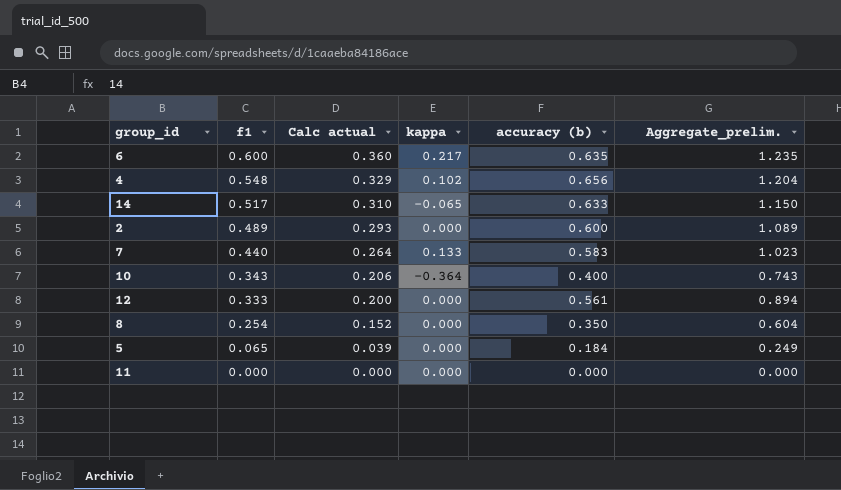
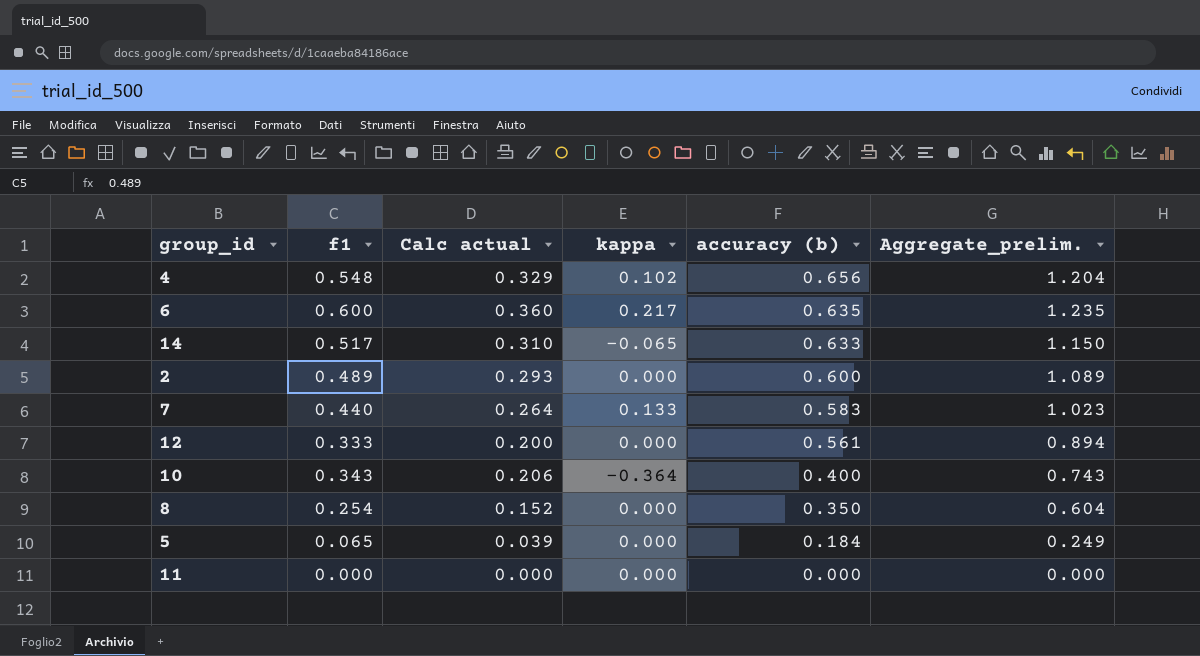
row order: f1 descending -> accuracy (b) descending

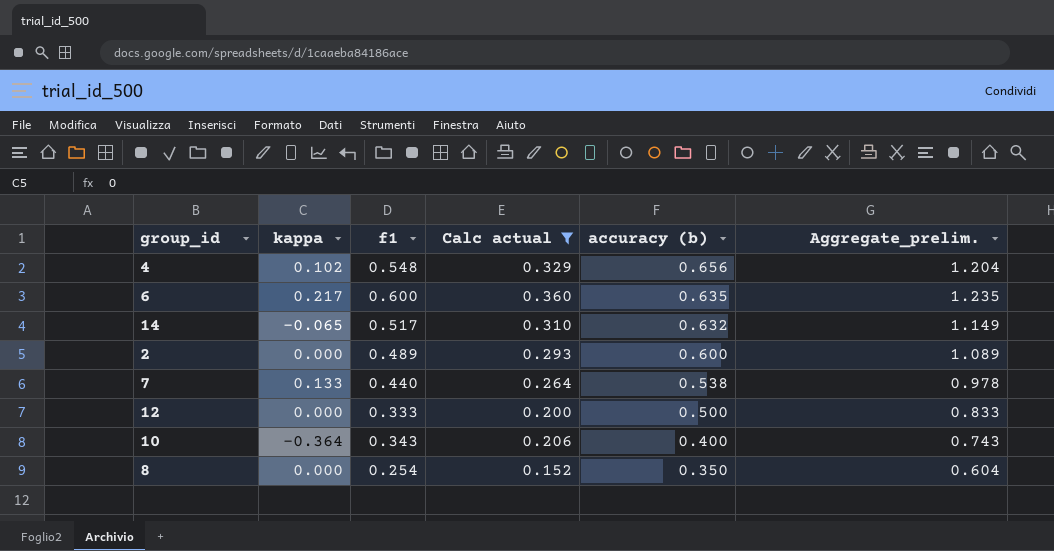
filter: none -> Calc actual >= 0.152
column kappa | position: 4 -> 2
14 | accuracy (b): 0.633 -> 0.632
14 | Aggregate_prelim.: 1.150 -> 1.149
7 | accuracy (b): 0.583 -> 0.538
7 | Aggregate_prelim.: 1.023 -> 0.978
12 | accuracy (b): 0.561 -> 0.500
12 | Aggregate_prelim.: 0.894 -> 0.833

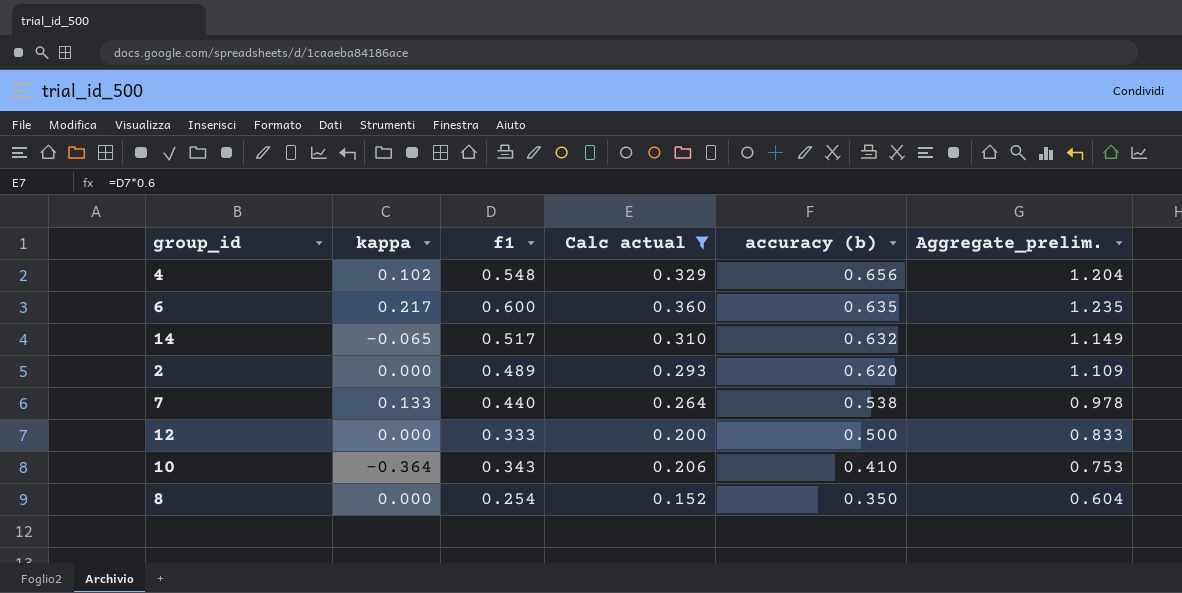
2 | accuracy (b): 0.600 -> 0.620
2 | Aggregate_prelim.: 1.089 -> 1.109
10 | accuracy (b): 0.400 -> 0.410
10 | Aggregate_prelim.: 0.743 -> 0.753

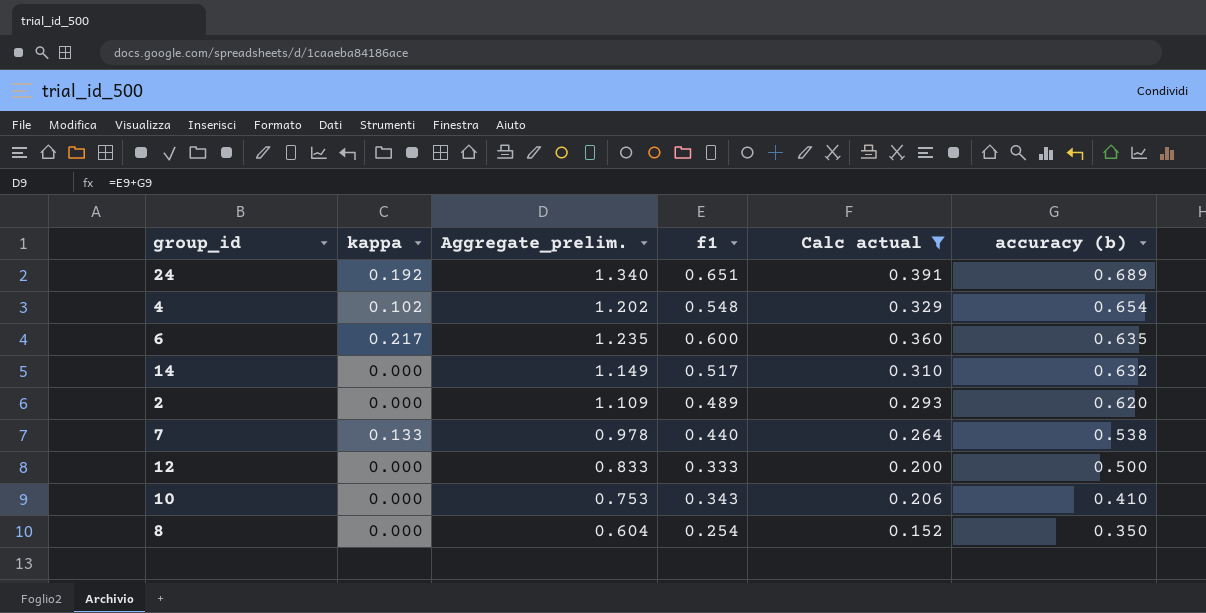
column Aggregate_prelim. | position: 6 -> 3
row 24: none -> 0.192 | 1.340 | 0.651 | 0.391 | 0.689
4 | Aggregate_prelim.: 1.204 -> 1.202
4 | accuracy (b): 0.656 -> 0.654
14 | kappa: -0.065 -> 0.000
10 | kappa: -0.364 -> 0.000

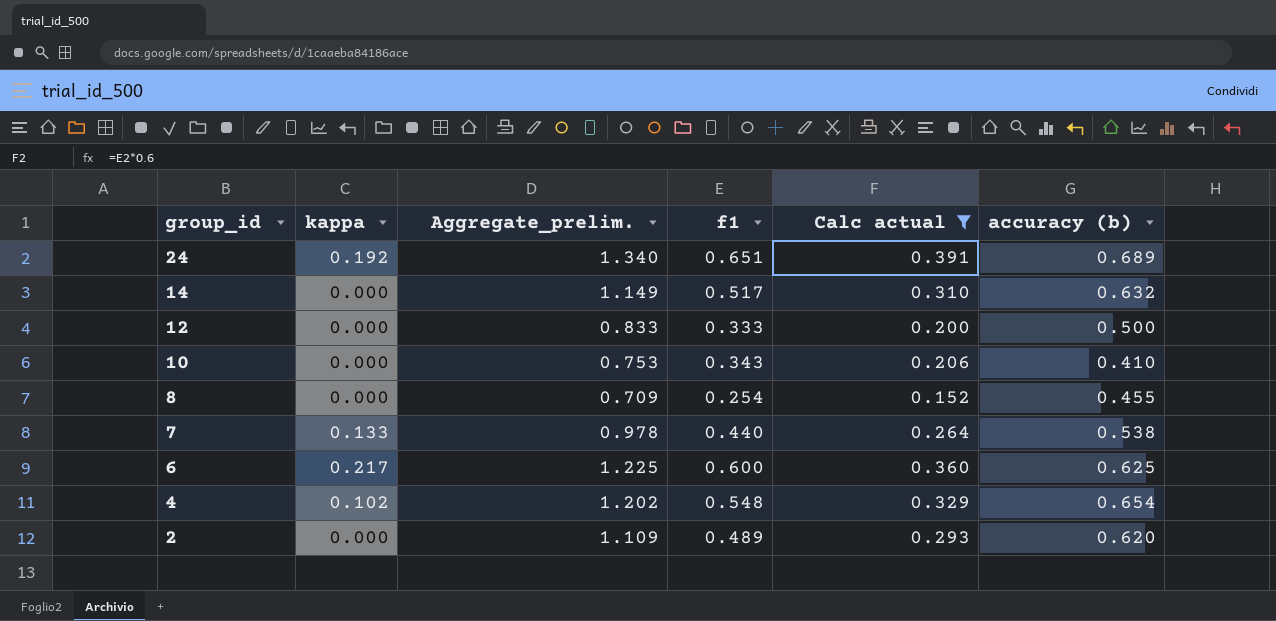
row order: accuracy (b) descending -> group_id descending
8 | Aggregate_prelim.: 0.604 -> 0.709
8 | accuracy (b): 0.350 -> 0.455
6 | Aggregate_prelim.: 1.235 -> 1.225
6 | accuracy (b): 0.635 -> 0.625

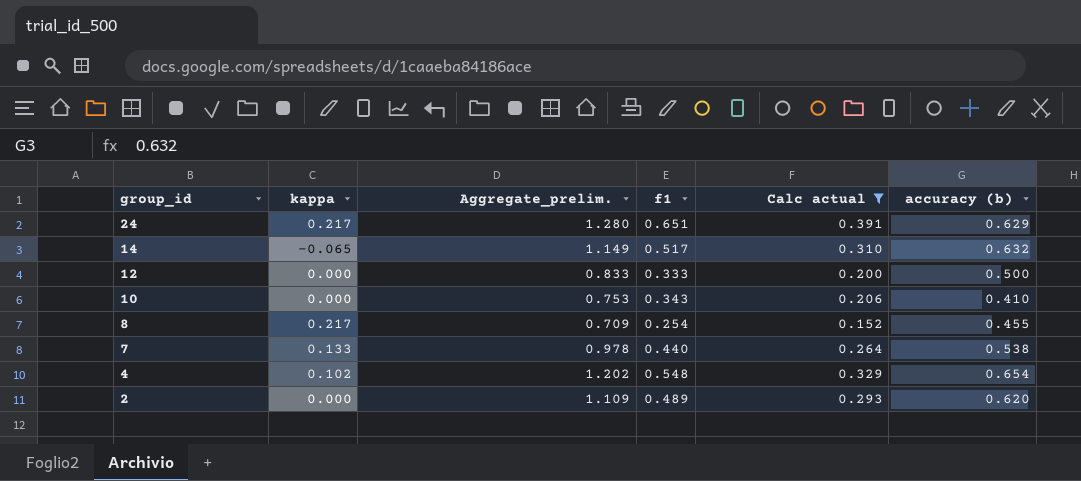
row 6: 0.217 | 1.225 | 0.600 | 0.360 | 0.625 -> none
24 | kappa: 0.192 -> 0.217
24 | Aggregate_prelim.: 1.340 -> 1.280
24 | accuracy (b): 0.689 -> 0.629
14 | kappa: 0.000 -> -0.065
8 | kappa: 0.000 -> 0.217

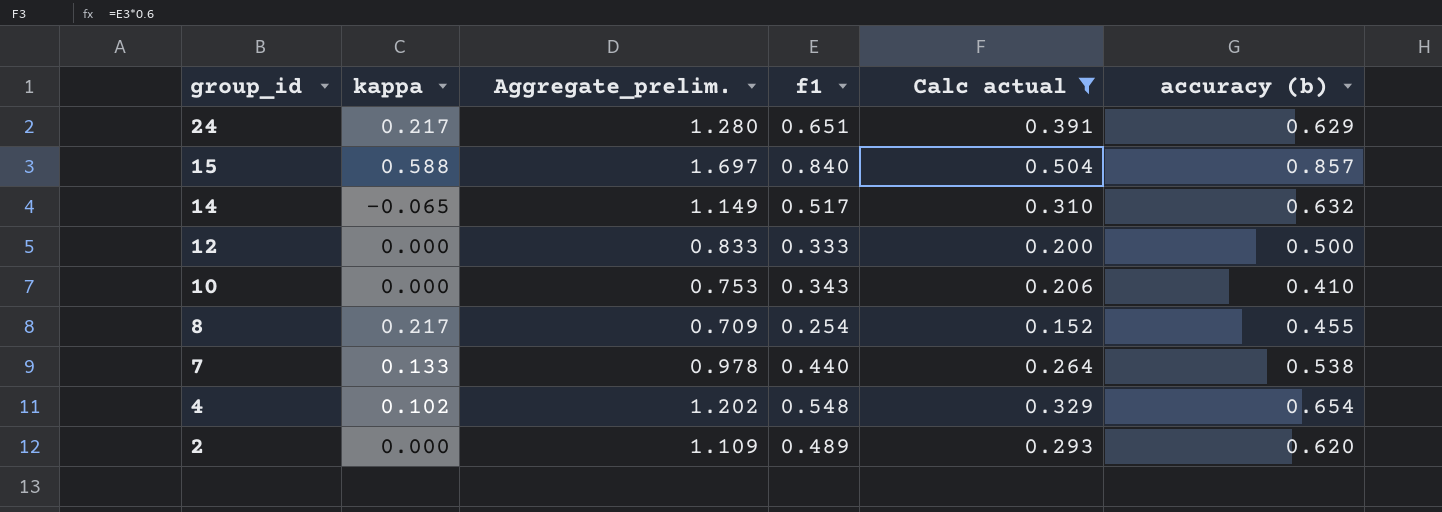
row 15: none -> 0.588 | 1.697 | 0.840 | 0.504 | 0.857

